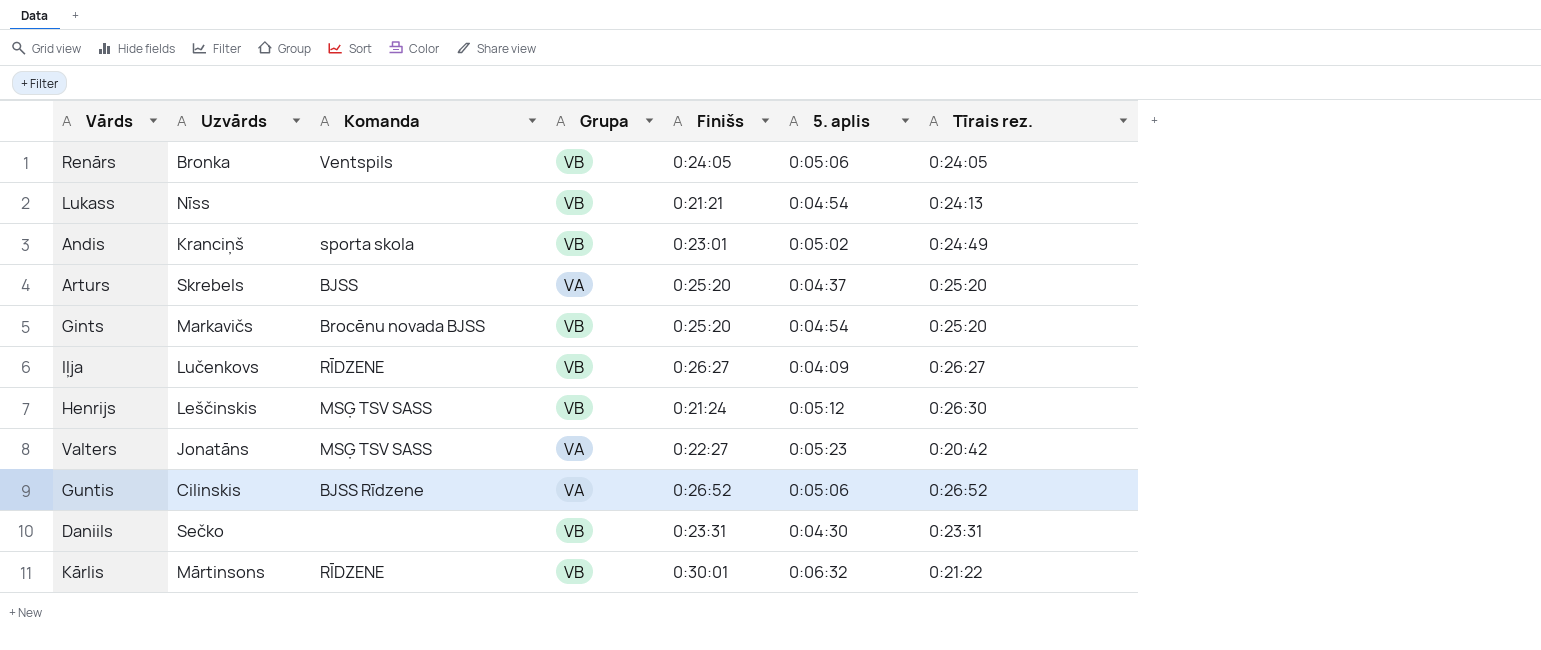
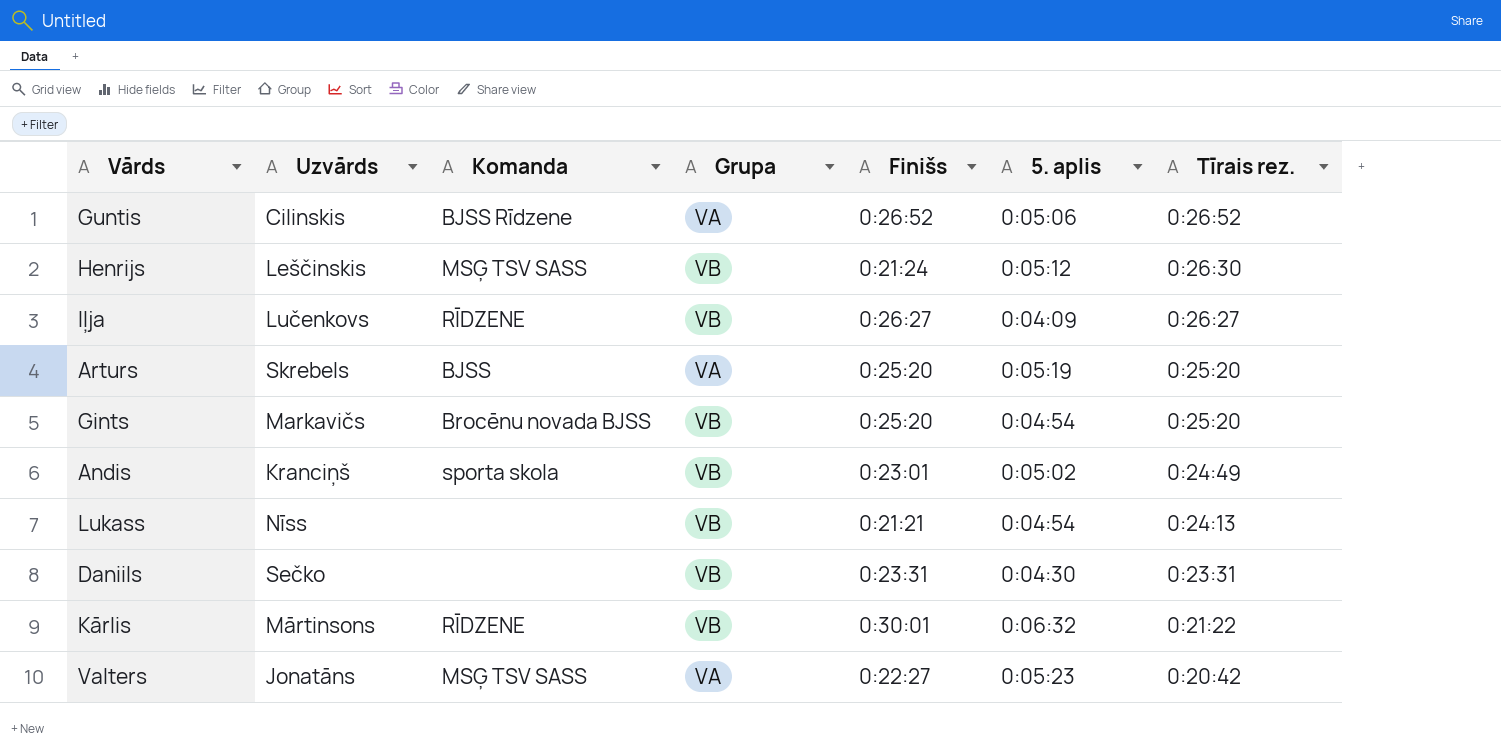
row order: none -> Tīrais rez. descending
row Renārs: Bronka | Ventspils | VB | 0:24:05 | 0:05:06 | 0:24:05 -> none
Arturs | 5. aplis: 0:04:37 -> 0:05:19

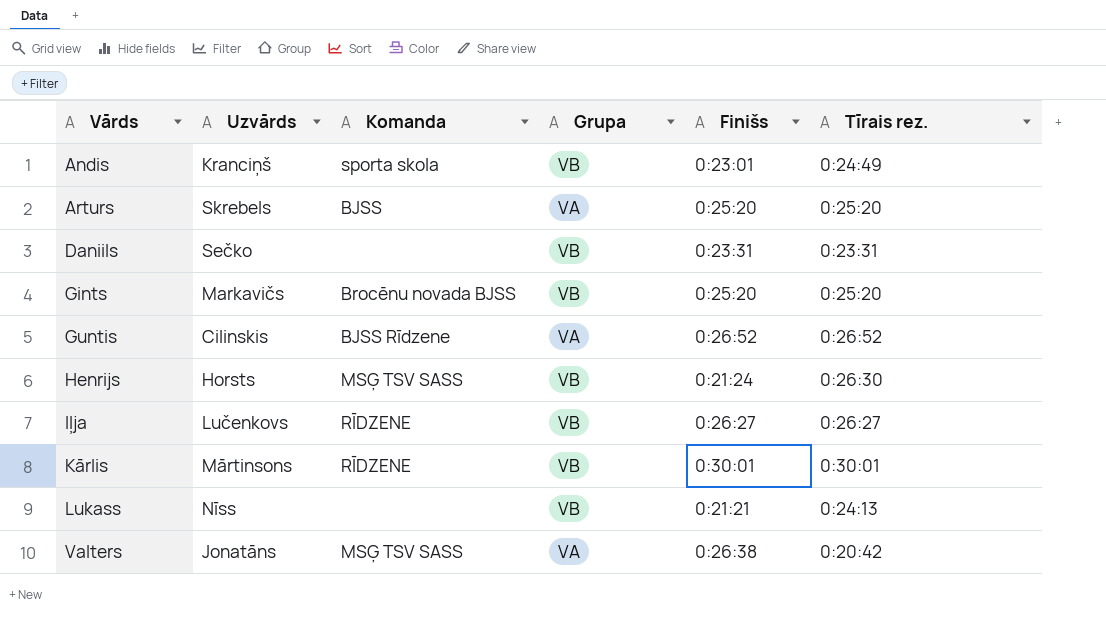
row order: Tīrais rez. descending -> Vārds ascending
column 5. aplis | position: 6 -> none
Henrijs | Uzvārds: Leščinskis -> Horsts
Kārlis | Tīrais rez.: 0:21:22 -> 0:30:01
Valters | Finišs: 0:22:27 -> 0:26:38

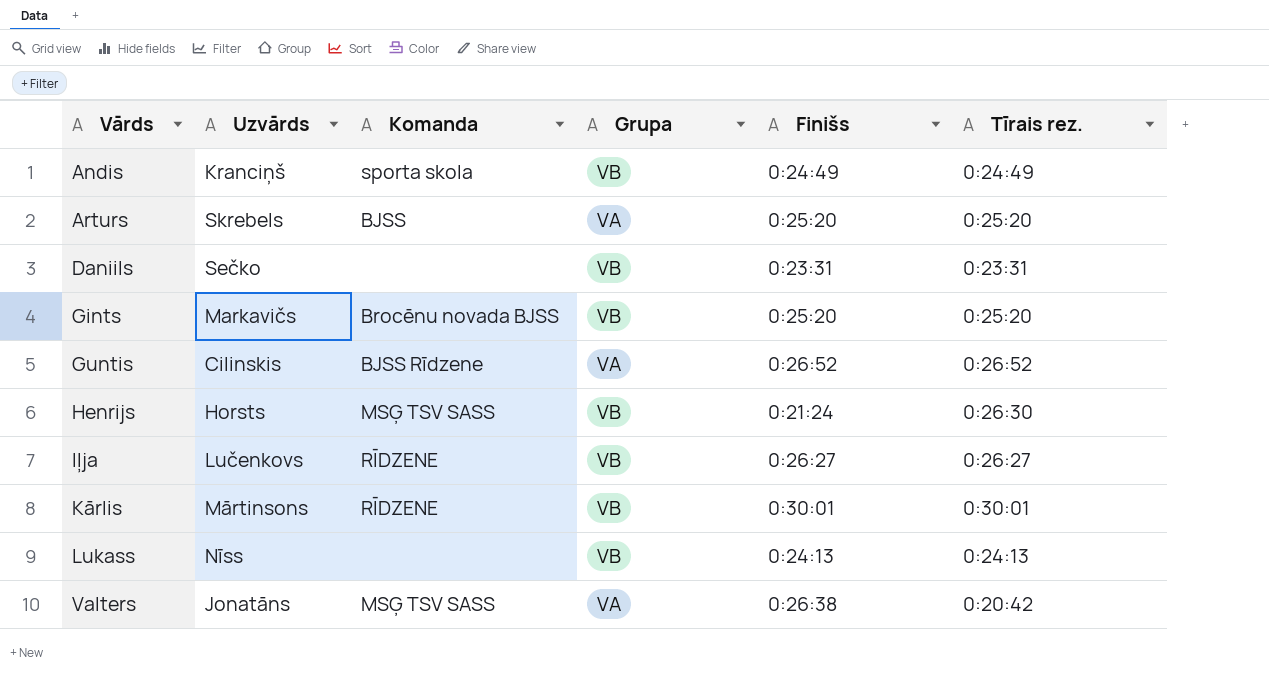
Andis | Finišs: 0:23:01 -> 0:24:49
Lukass | Finišs: 0:21:21 -> 0:24:13

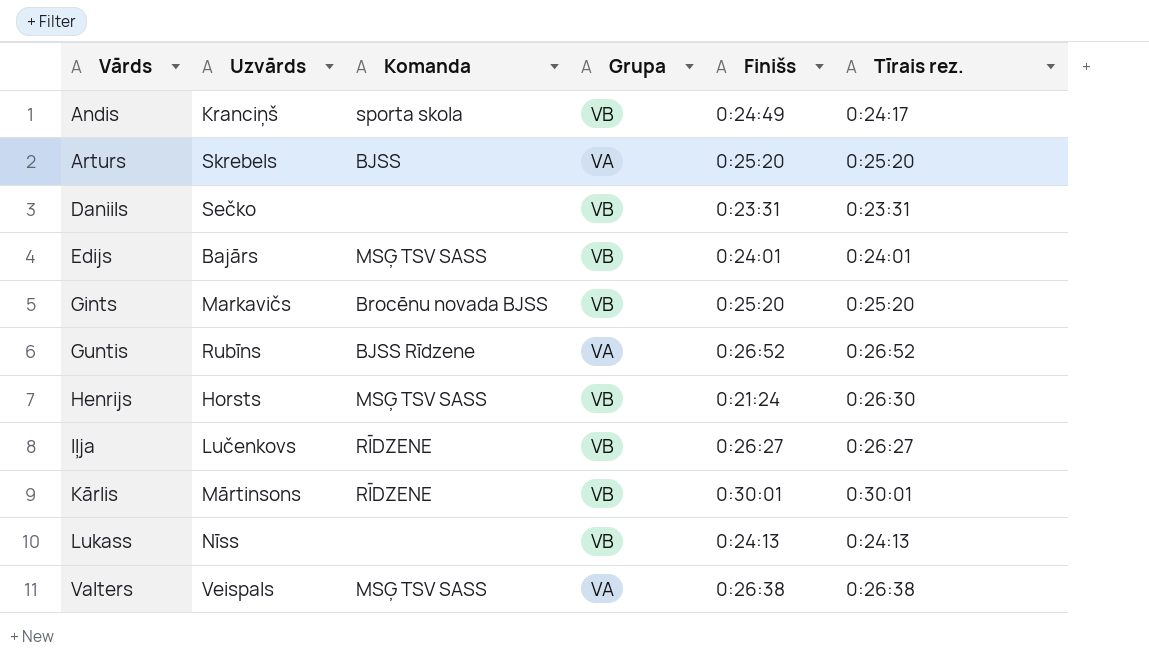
Andis | Tīrais rez.: 0:24:49 -> 0:24:17
row Edijs: none -> Bajārs | MSĢ TSV SASS | VB | 0:24:01 | 0:24:01
Guntis | Uzvārds: Cilinskis -> Rubīns
Valters | Uzvārds: Jonatāns -> Veispals
Valters | Tīrais rez.: 0:20:42 -> 0:26:38

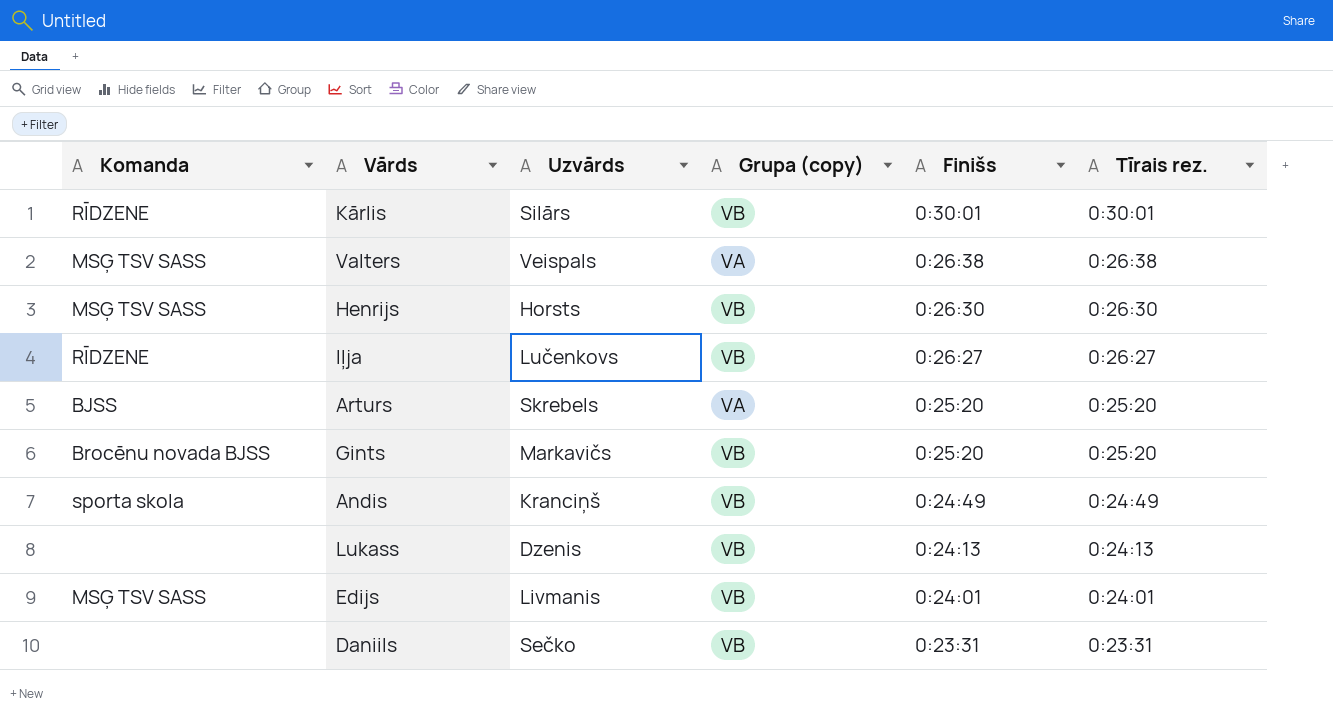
row order: Vārds ascending -> Finišs descending
column Komanda | position: 3 -> 1
column name: Grupa -> Grupa (copy)
row Guntis: Rubīns | BJSS Rīdzene | VA | 0:26:52 | 0:26:52 -> none
Kārlis | Uzvārds: Mārtinsons -> Silārs
Henrijs | Finišs: 0:21:24 -> 0:26:30
Andis | Tīrais rez.: 0:24:17 -> 0:24:49
Lukass | Uzvārds: Nīss -> Dzenis
Edijs | Uzvārds: Bajārs -> Livmanis

